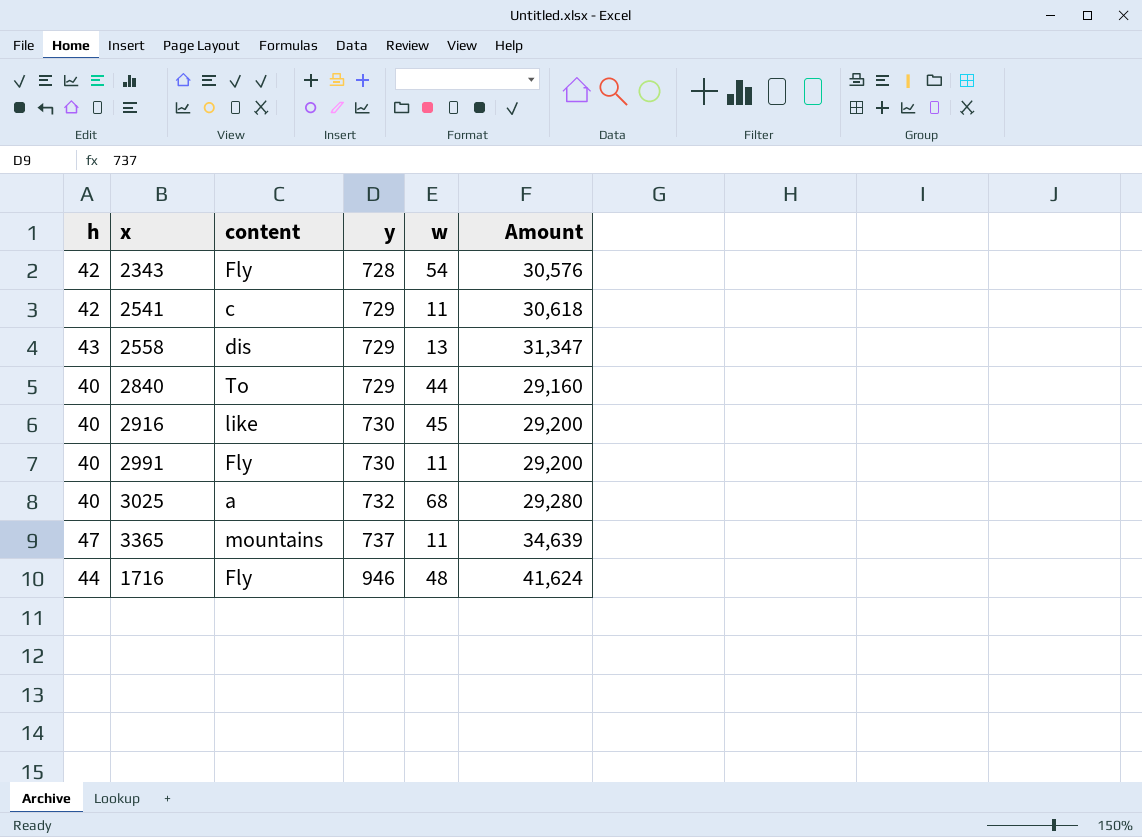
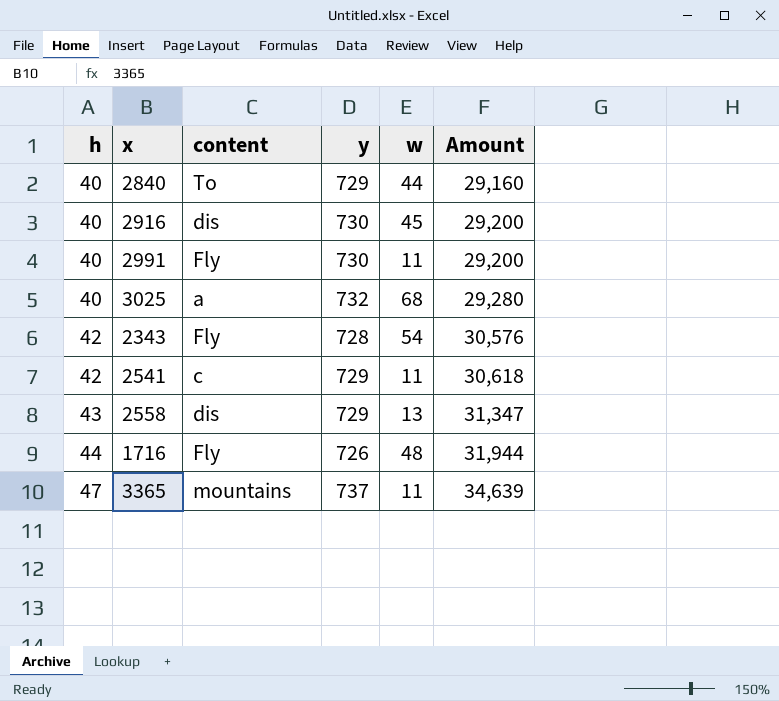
row order: y ascending -> h ascending
2916 | content: like -> dis
1716 | y: 946 -> 726
1716 | Amount: 41,624 -> 31,944

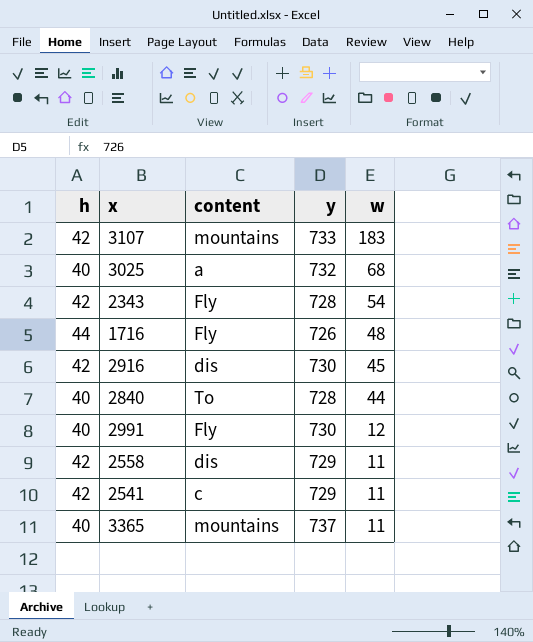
row order: h ascending -> w descending
column Amount | formula: [h] * [y] -> none
row 3107: none -> 42 | mountains | 733 | 183
2916 | h: 40 -> 42
2840 | y: 729 -> 728
2991 | w: 11 -> 12
2558 | h: 43 -> 42
2558 | w: 13 -> 11
3365 | h: 47 -> 40

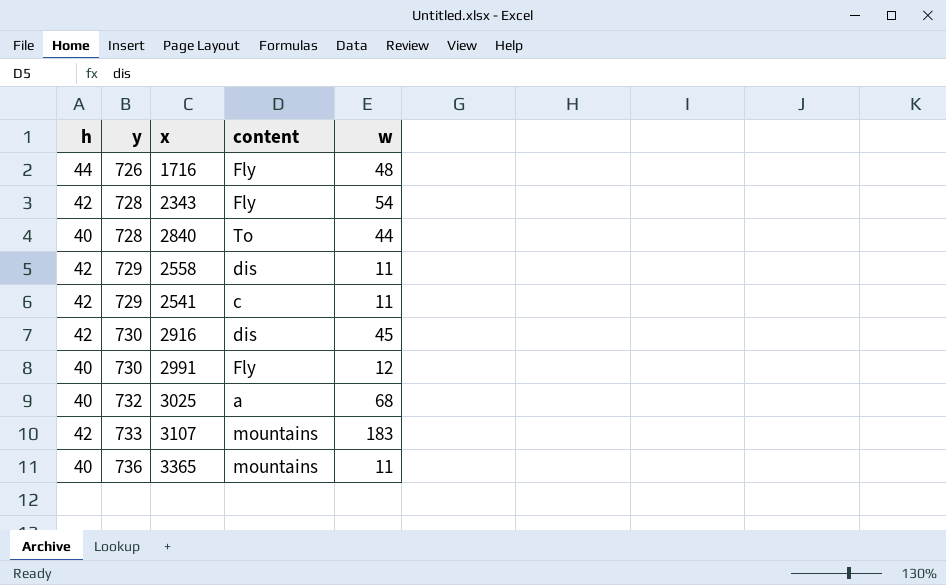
row order: w descending -> y ascending
column y | position: 4 -> 2
3365 | y: 737 -> 736

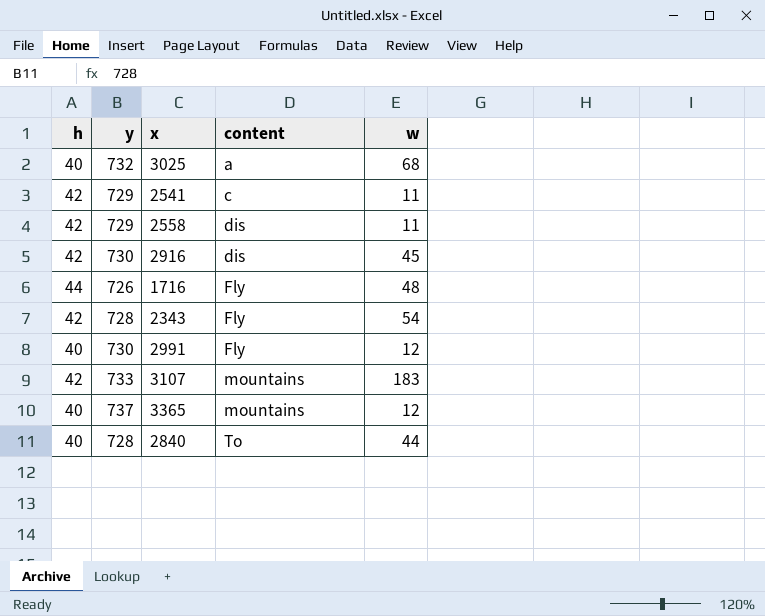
row order: y ascending -> content ascending
3365 | y: 736 -> 737
3365 | w: 11 -> 12

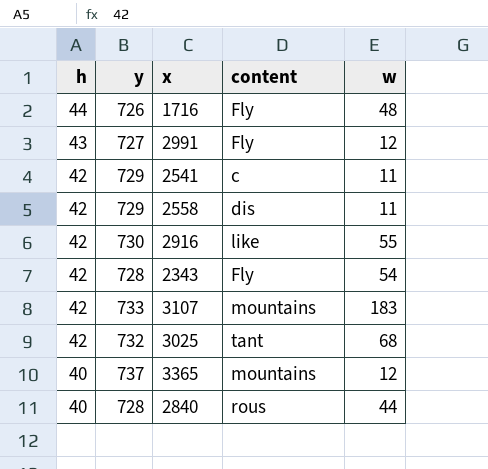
row order: content ascending -> h descending
2991 | h: 40 -> 43
2991 | y: 730 -> 727
2916 | content: dis -> like
2916 | w: 45 -> 55
3025 | h: 40 -> 42
3025 | content: a -> tant
2840 | content: To -> rous

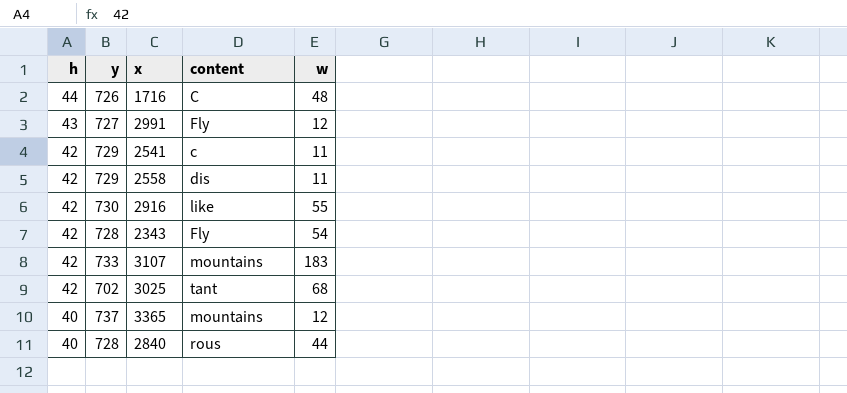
1716 | content: Fly -> C
3025 | y: 732 -> 702

